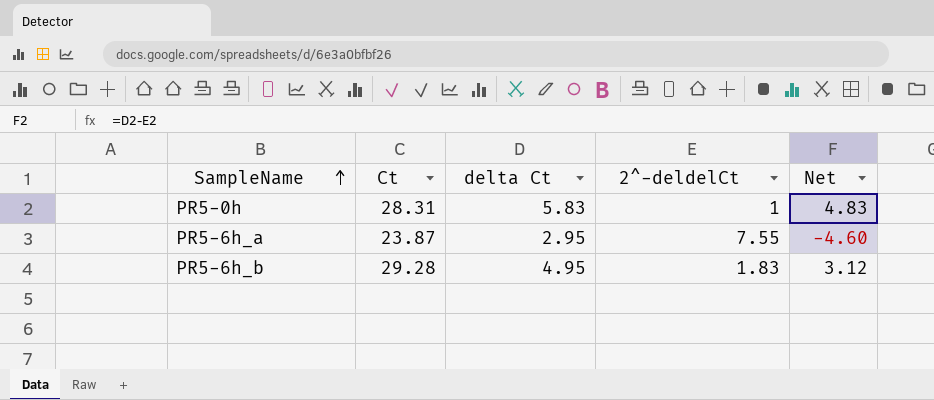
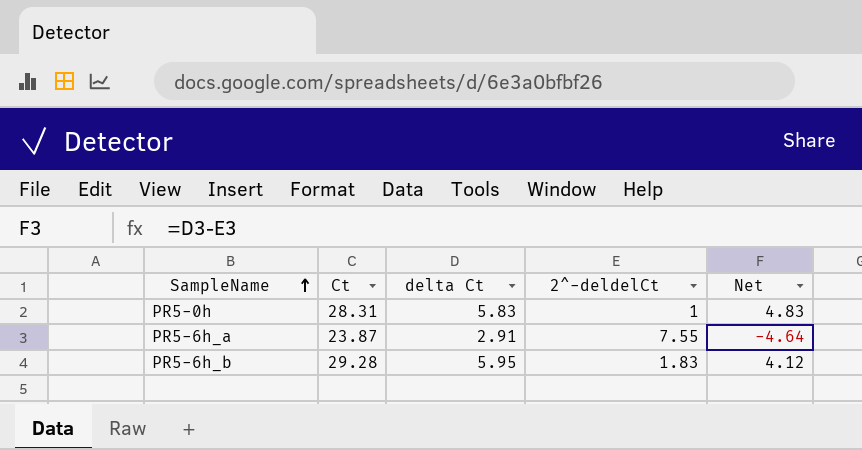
PR5-6h_a | delta Ct: 2.95 -> 2.91
PR5-6h_a | Net: -4.60 -> -4.64
PR5-6h_b | delta Ct: 4.95 -> 5.95
PR5-6h_b | Net: 3.12 -> 4.12

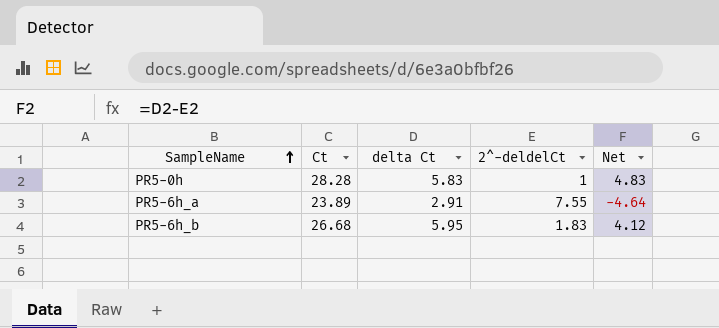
PR5-0h | Ct: 28.31 -> 28.28
PR5-6h_a | Ct: 23.87 -> 23.89
PR5-6h_b | Ct: 29.28 -> 26.68

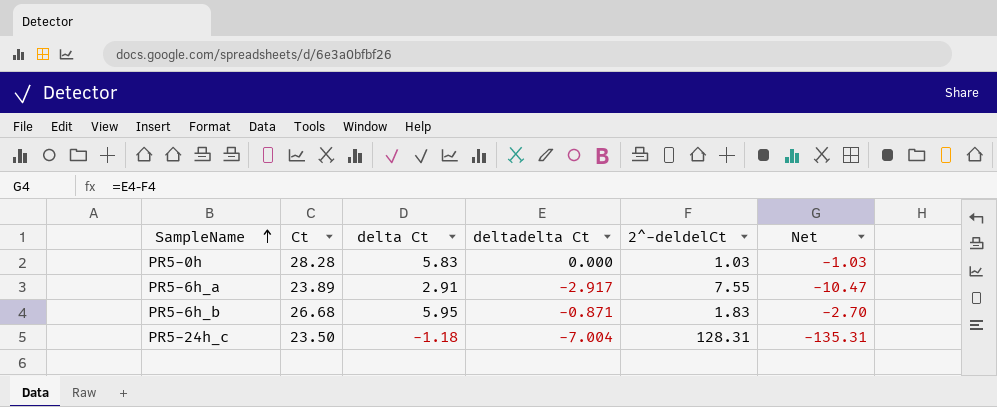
column deltadelta Ct | position: none -> 4
column Net | formula: [delta Ct] - [2^-deldelCt] -> [deltadelta Ct] - [2^-deldelCt]
PR5-0h | 2^-deldelCt: 1 -> 1.03
row PR5-24h_c: none -> 23.50 | -1.18 | -7.004 | 128.31 | -135.31

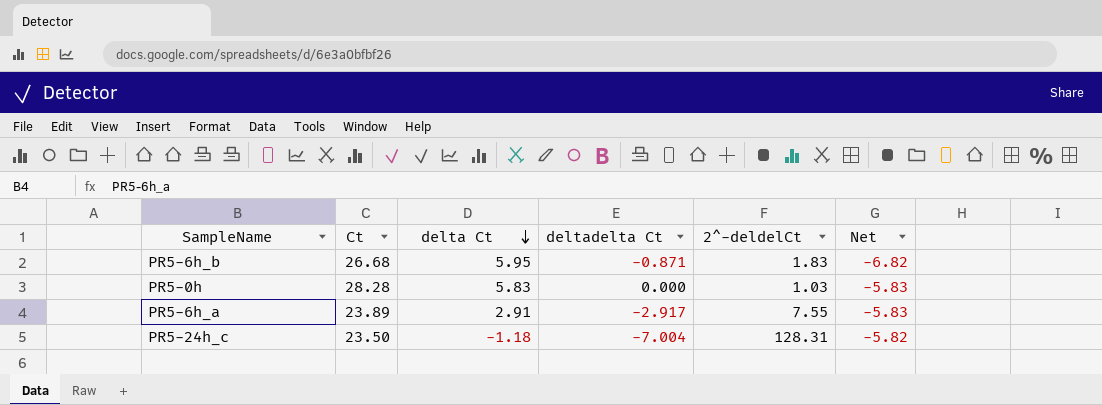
row order: SampleName ascending -> delta Ct descending
column Net | formula: [deltadelta Ct] - [2^-deldelCt] -> [deltadelta Ct] - [delta Ct]

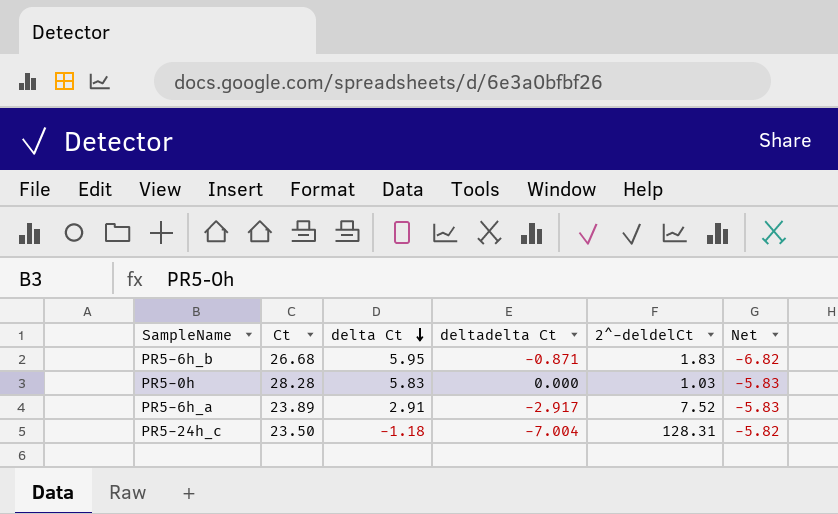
PR5-6h_a | 2^-deldelCt: 7.55 -> 7.52

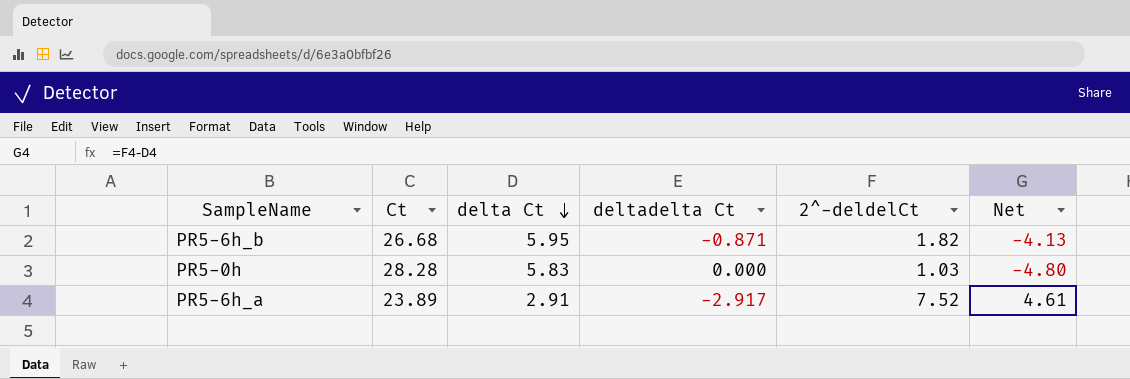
column Net | formula: [deltadelta Ct] - [delta Ct] -> [2^-deldelCt] - [delta Ct]
row PR5-24h_c: 23.50 | -1.18 | -7.004 | 128.31 | -5.82 -> none
PR5-6h_b | 2^-deldelCt: 1.83 -> 1.82

